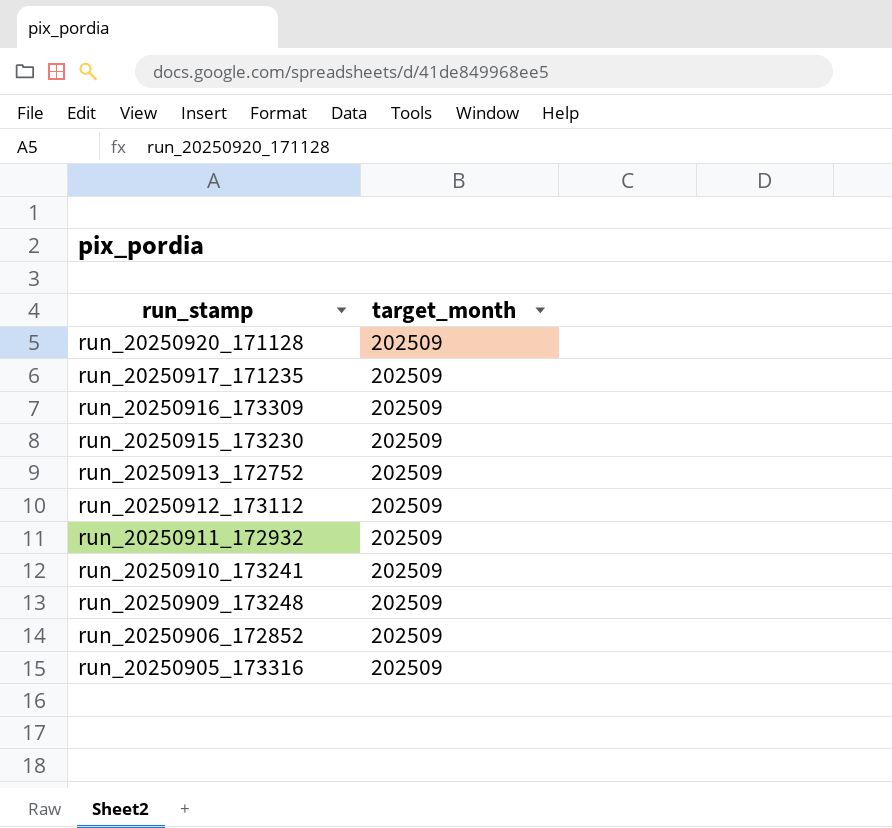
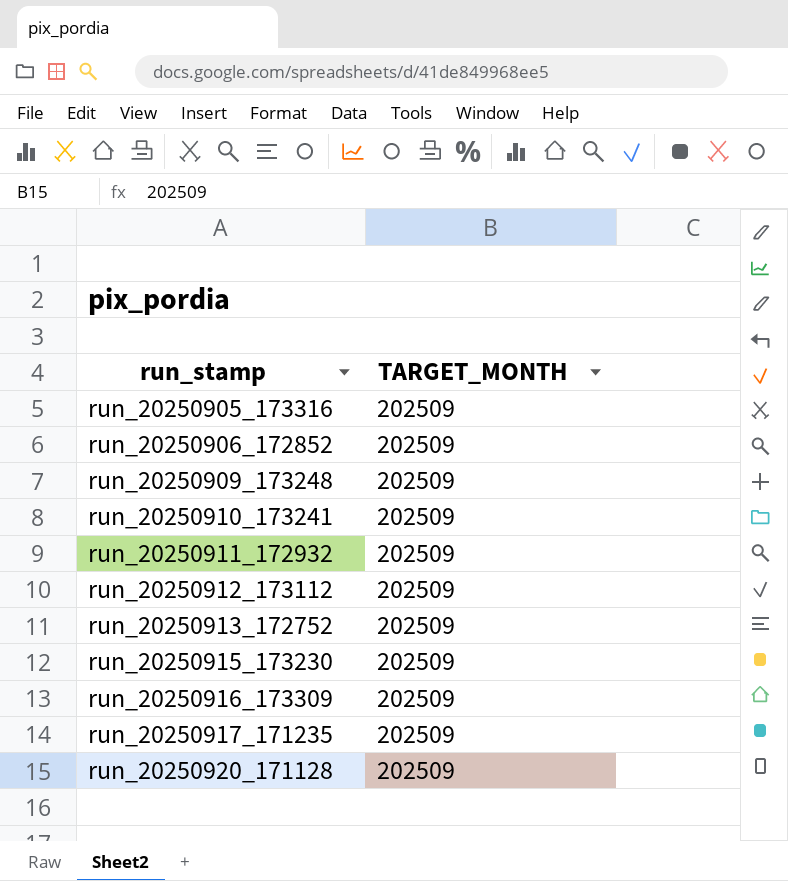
row order: run_stamp descending -> run_stamp ascending
column name: target_month -> TARGET_MONTH

